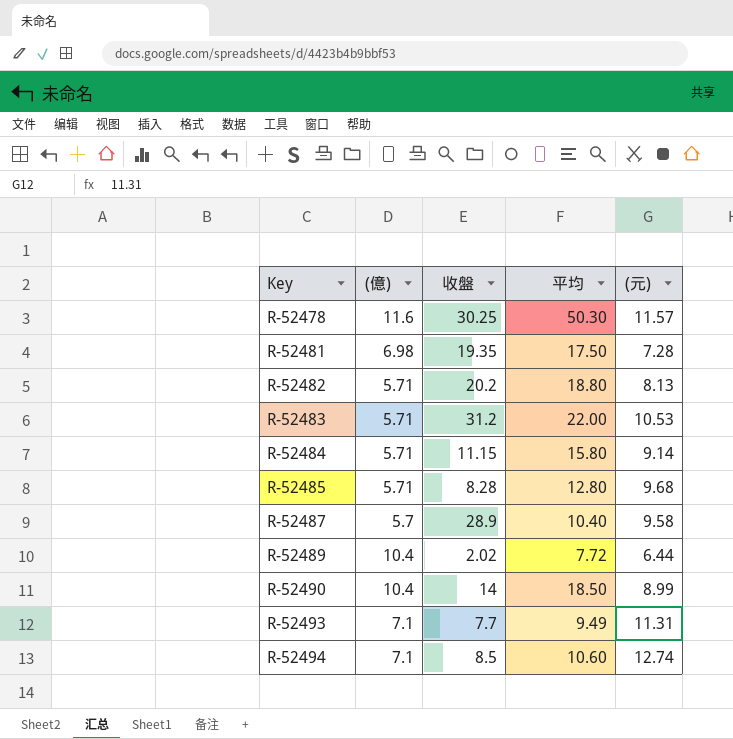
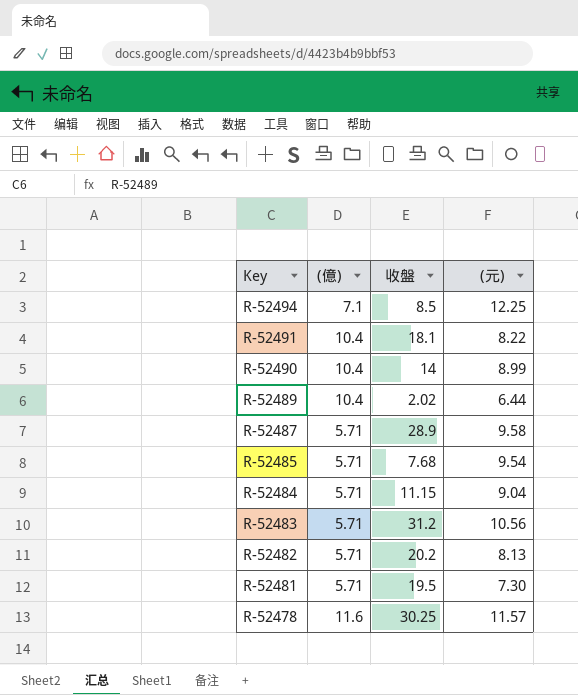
row order: Key ascending -> Key descending
column 平均 | position: 4 -> none
row R-52493: 7.1 | 7.7 | 9.49 | 11.31 -> none
R-52494 | (元): 12.74 -> 12.25
row R-52491: none -> 10.4 | 18.1 | 8.22
R-52487 | (億): 5.7 -> 5.71
R-52485 | 收盤: 8.28 -> 7.68
R-52485 | (元): 9.68 -> 9.54
R-52484 | (元): 9.14 -> 9.04
R-52483 | (元): 10.53 -> 10.56
R-52481 | (億): 6.98 -> 5.71
R-52481 | 收盤: 19.35 -> 19.5
R-52481 | (元): 7.28 -> 7.30

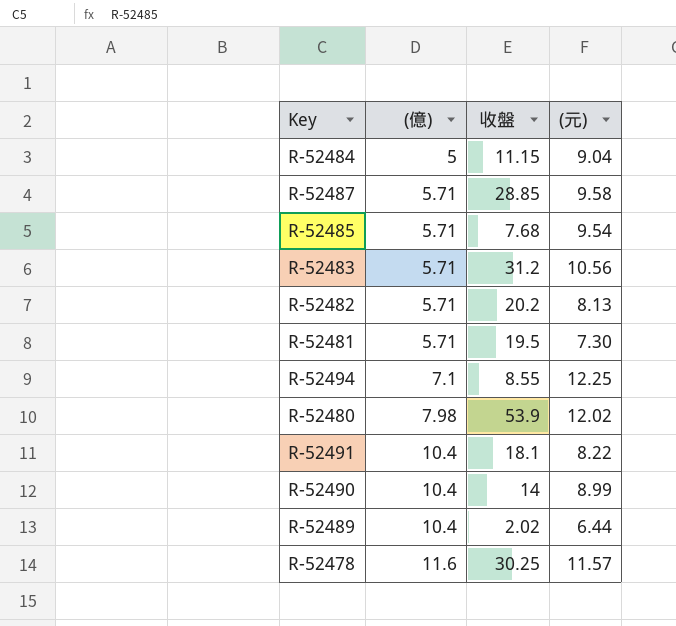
row order: Key descending -> (億) ascending
R-52484 | (億): 5.71 -> 5
R-52487 | 收盤: 28.9 -> 28.85
R-52494 | 收盤: 8.5 -> 8.55
row R-52480: none -> 7.98 | 53.9 | 12.02

